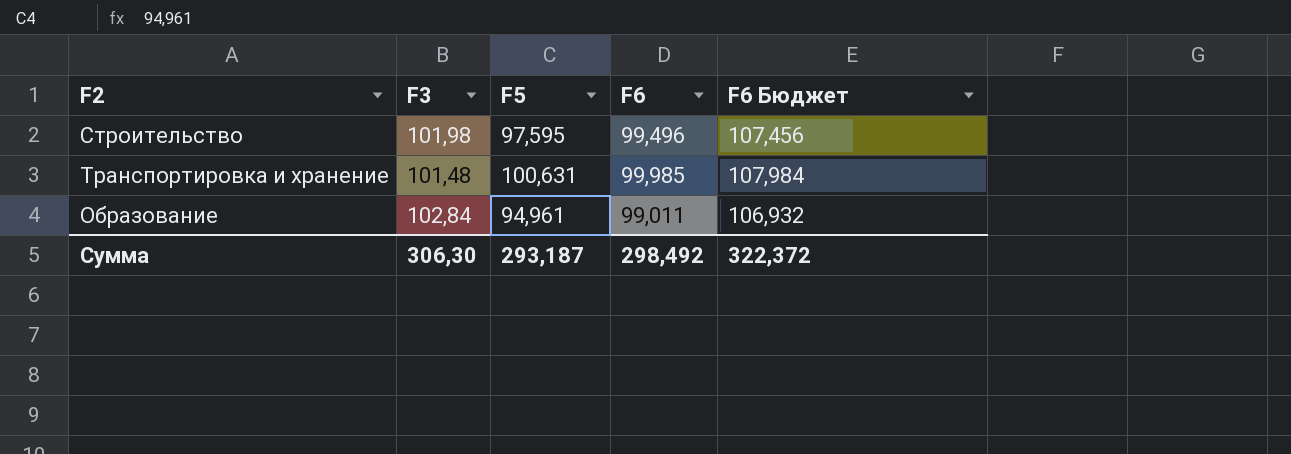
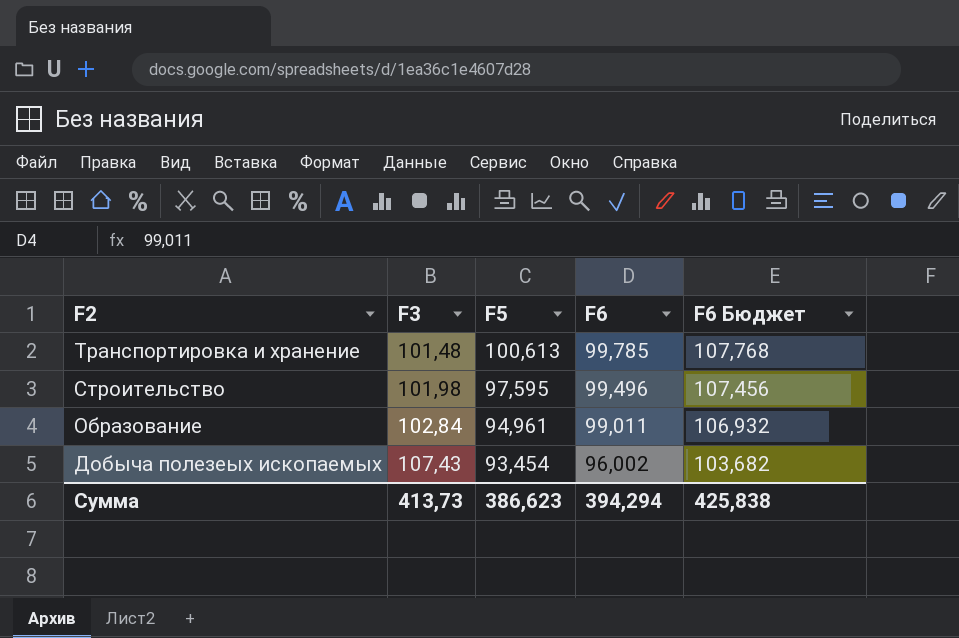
row order: none -> F2 descending
Транспортировка и хранение | F5: 100,631 -> 100,613
Транспортировка и хранение | F6: 99,985 -> 99,785
Транспортировка и хранение | F6 Бюджет: 107,984 -> 107,768
row Добыча полезеых ископаемых: none -> 107,43 | 93,454 | 96,002 | 103,682
Сумма | F3: 306,30 -> 413,73
Сумма | F5: 293,187 -> 386,623
Сумма | F6: 298,492 -> 394,294
Сумма | F6 Бюджет: 322,372 -> 425,838

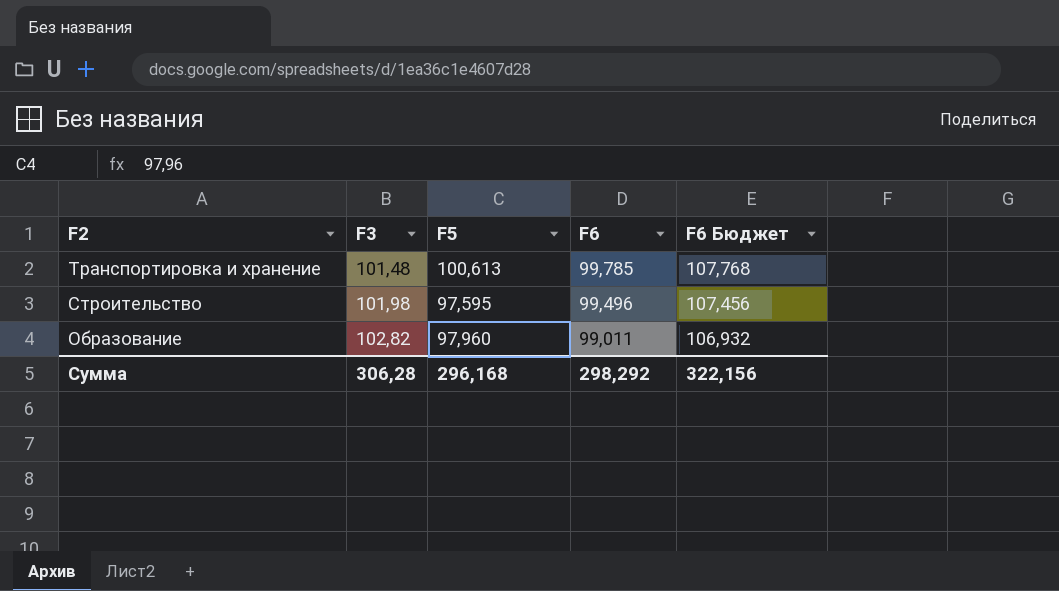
row Добыча полезеых ископаемых: 107,43 | 93,454 | 96,002 | 103,682 -> none
Образование | F3: 102,84 -> 102,82
Образование | F5: 94,961 -> 97,960
Сумма | F3: 413,73 -> 306,28
Сумма | F5: 386,623 -> 296,168
Сумма | F6: 394,294 -> 298,292
Сумма | F6 Бюджет: 425,838 -> 322,156

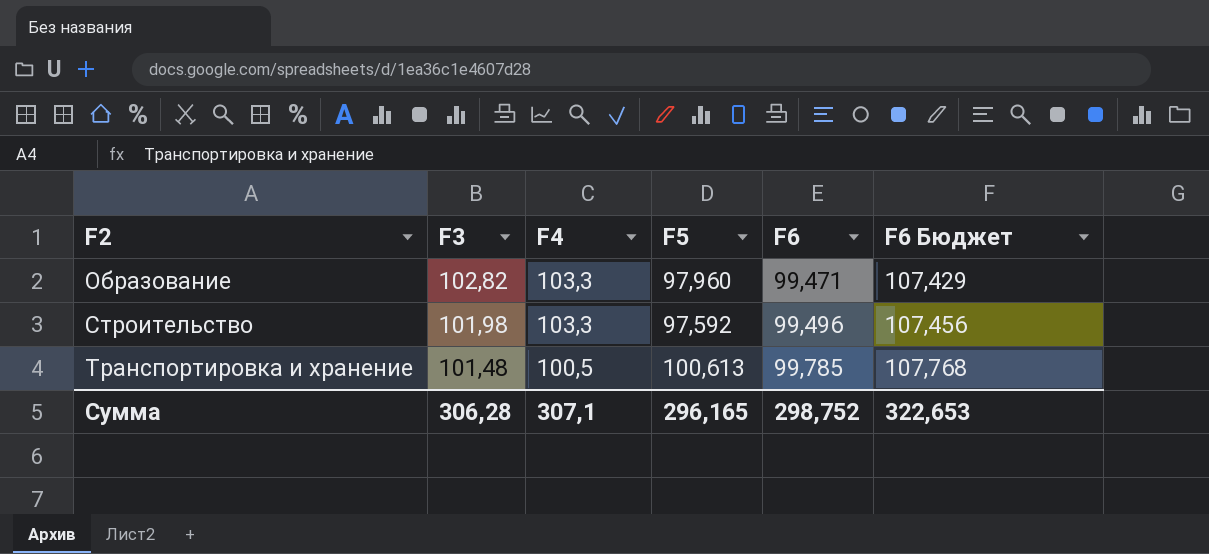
row order: F2 descending -> F2 ascending
column F4 | position: none -> 3
Образование | F6: 99,011 -> 99,471
Образование | F6 Бюджет: 106,932 -> 107,429
Строительство | F5: 97,595 -> 97,592
Сумма | F5: 296,168 -> 296,165
Сумма | F6: 298,292 -> 298,752
Сумма | F6 Бюджет: 322,156 -> 322,653

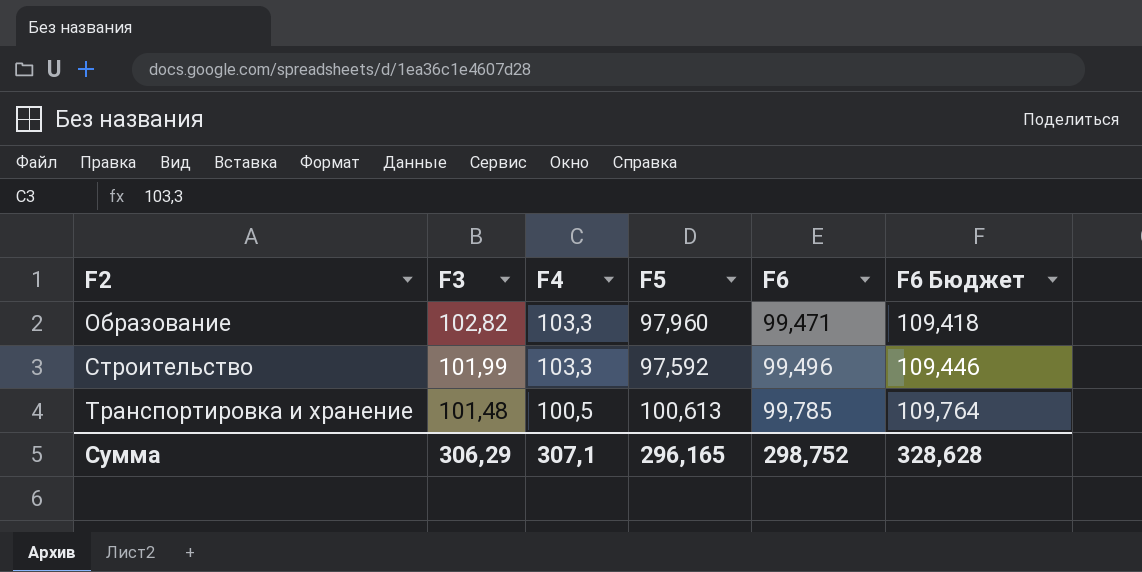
column F6 Бюджет | formula: [F6] * 1,08 -> [F6] * 1,1
Строительство | F3: 101,98 -> 101,99
Сумма | F3: 306,28 -> 306,29
Сумма | F6 Бюджет: 322,653 -> 328,628

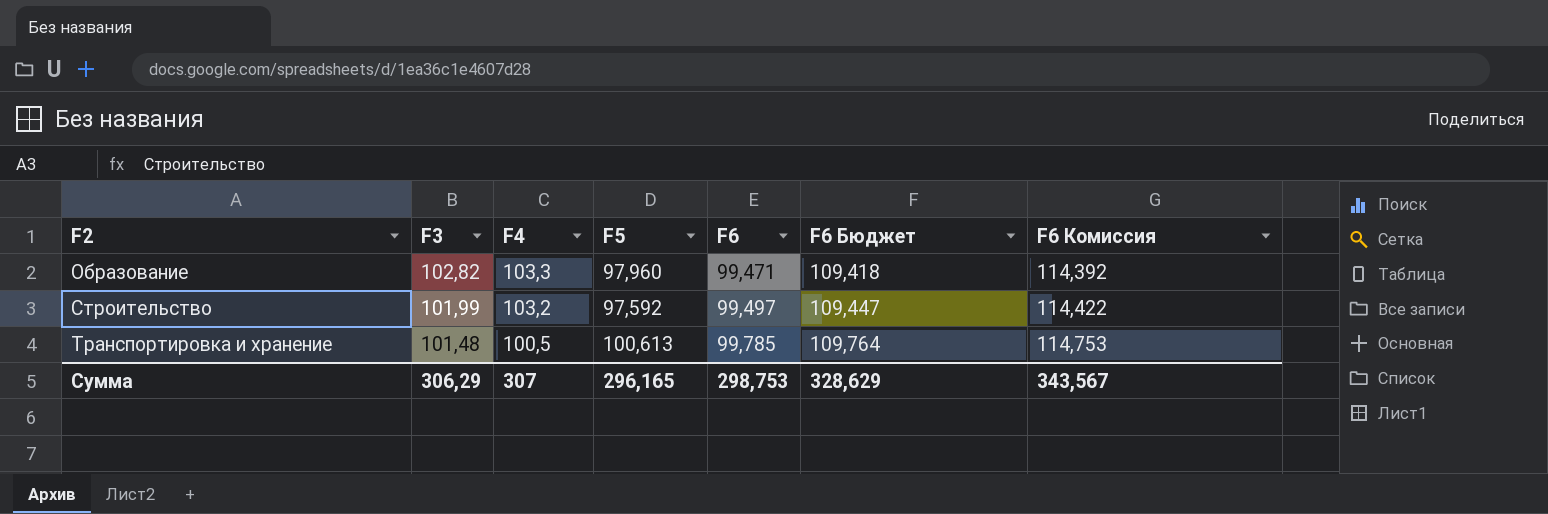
column F6 Комиссия | formula: none -> [F6] * 1,15
Строительство | F4: 103,3 -> 103,2
Строительство | F6: 99,496 -> 99,497
Строительство | F6 Бюджет: 109,446 -> 109,447
Сумма | F4: 307,1 -> 307
Сумма | F6: 298,752 -> 298,753
Сумма | F6 Бюджет: 328,628 -> 328,629

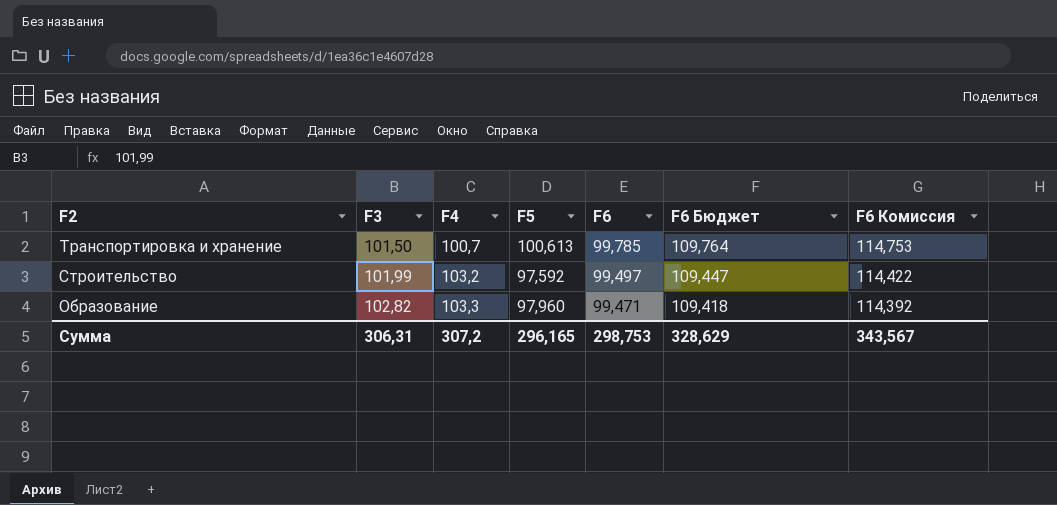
row order: F2 ascending -> F2 descending
Транспортировка и хранение | F3: 101,48 -> 101,50
Транспортировка и хранение | F4: 100,5 -> 100,7
Сумма | F3: 306,29 -> 306,31
Сумма | F4: 307 -> 307,2

